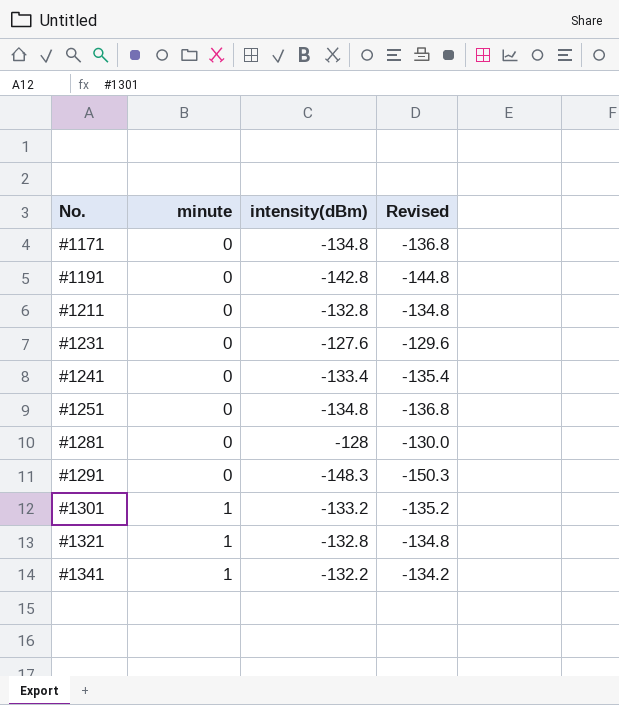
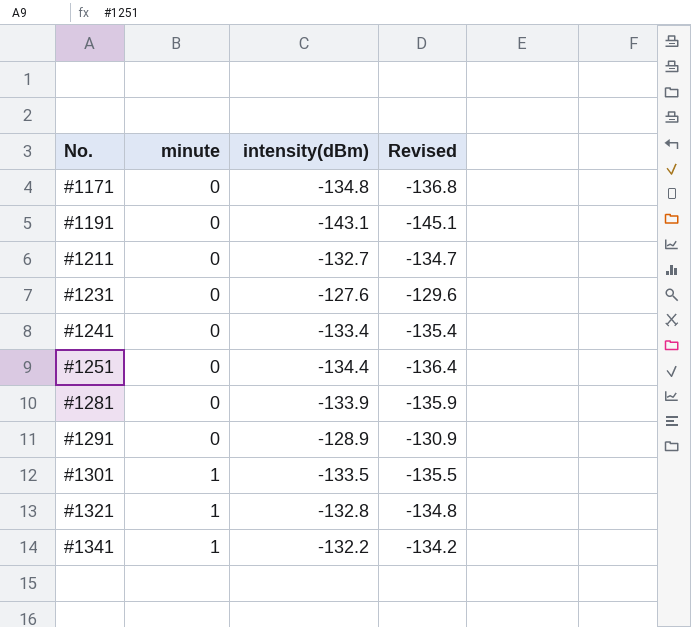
#1191 | intensity(dBm): -142.8 -> -143.1
#1191 | Revised: -144.8 -> -145.1
#1211 | intensity(dBm): -132.8 -> -132.7
#1211 | Revised: -134.8 -> -134.7
#1251 | intensity(dBm): -134.8 -> -134.4
#1251 | Revised: -136.8 -> -136.4
#1281 | intensity(dBm): -128 -> -133.9
#1281 | Revised: -130.0 -> -135.9
#1291 | intensity(dBm): -148.3 -> -128.9
#1291 | Revised: -150.3 -> -130.9
#1301 | intensity(dBm): -133.2 -> -133.5
#1301 | Revised: -135.2 -> -135.5

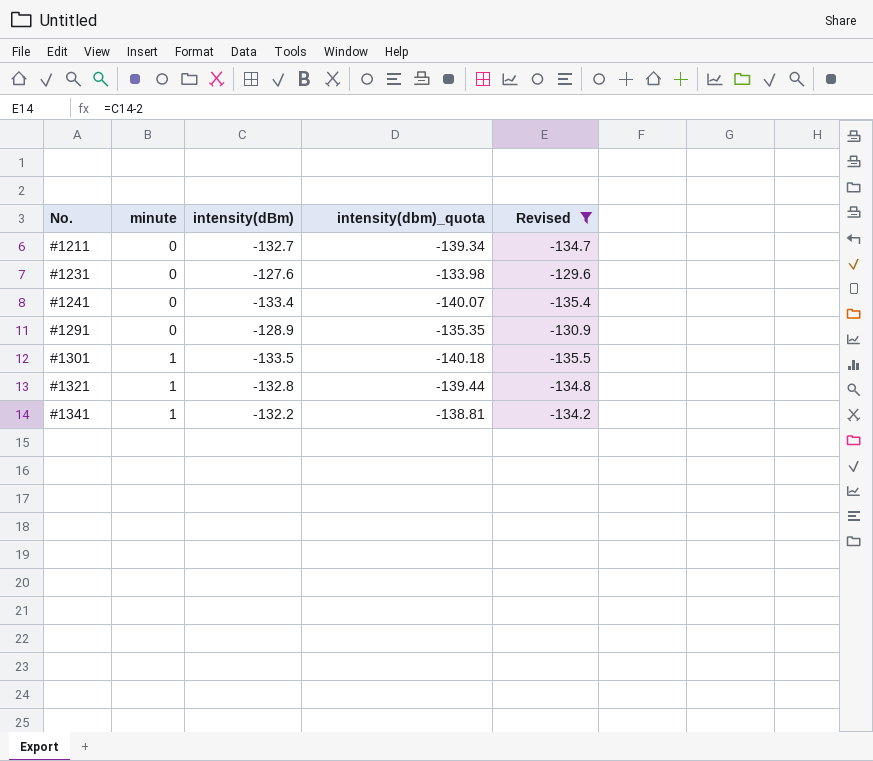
filter: none -> Revised >= -135.5
column intensity(dbm)_quota | formula: none -> [intensity(dBm)] * 1.05

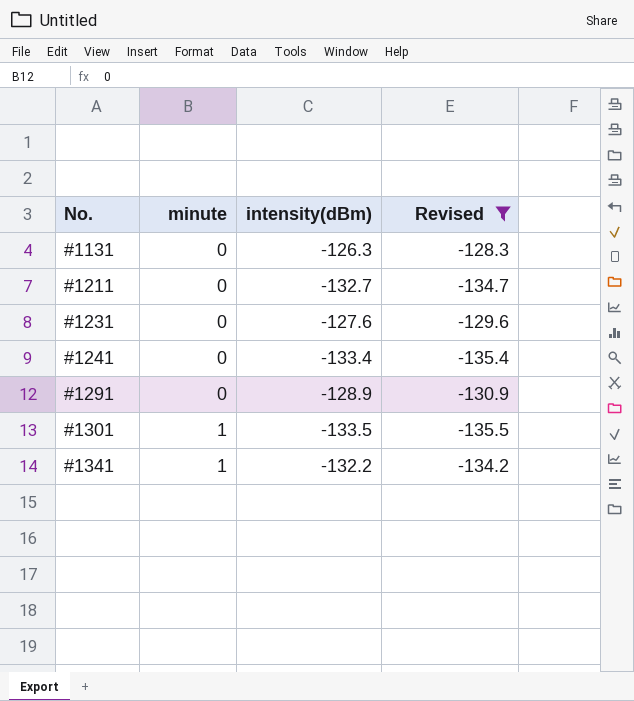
column intensity(dbm)_quota | formula: [intensity(dBm)] * 1.05 -> none
row #1321: 1 | -132.8 | -139.44 | -134.8 -> none
row #1131: none -> 0 | -126.3 | -128.3

